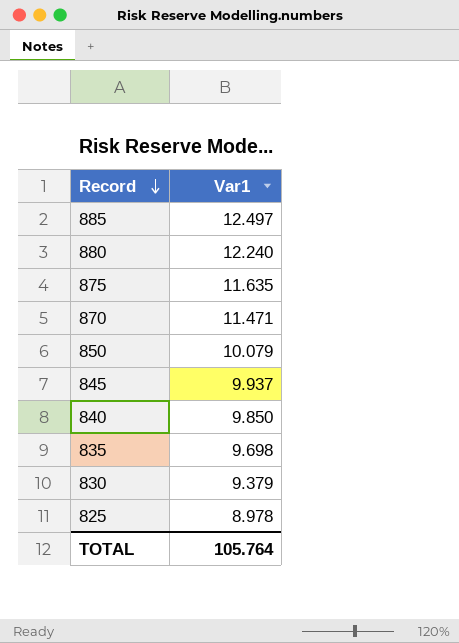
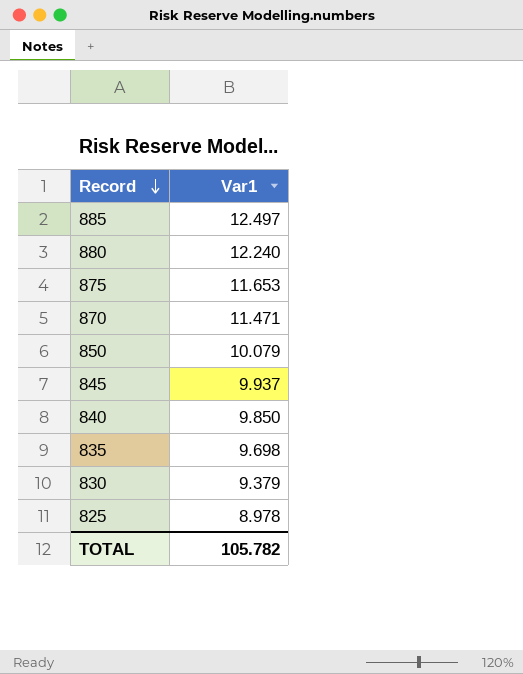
875 | Var1: 11.635 -> 11.653
TOTAL | Var1: 105.764 -> 105.782

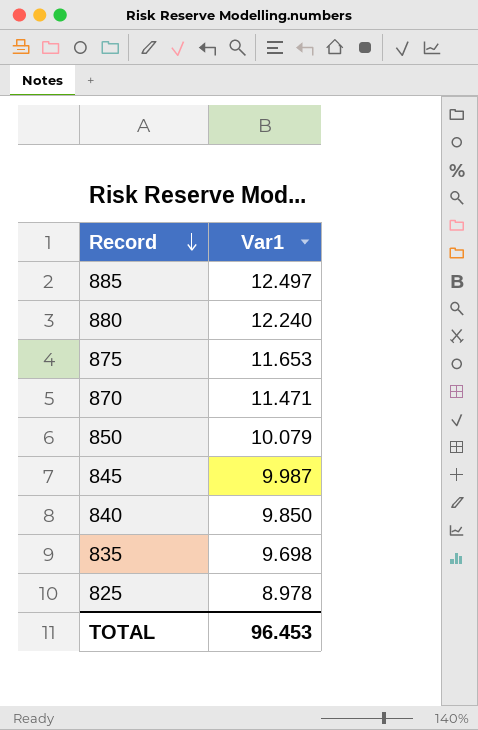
row 830: 9.379 -> none
845 | Var1: 9.937 -> 9.987
TOTAL | Var1: 105.782 -> 96.453

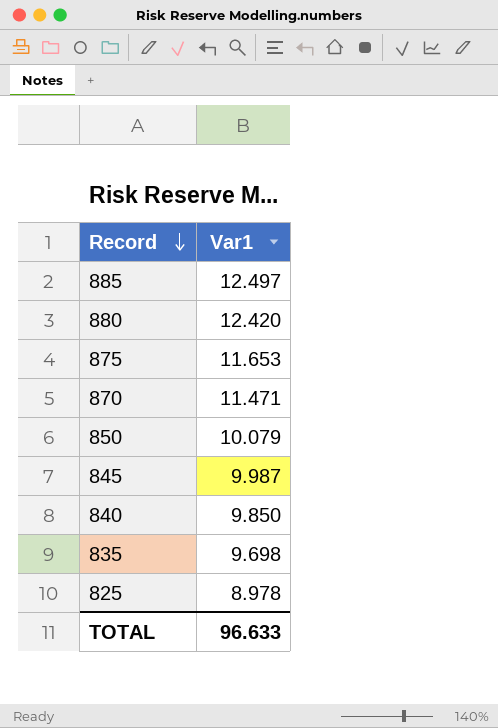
880 | Var1: 12.240 -> 12.420
TOTAL | Var1: 96.453 -> 96.633

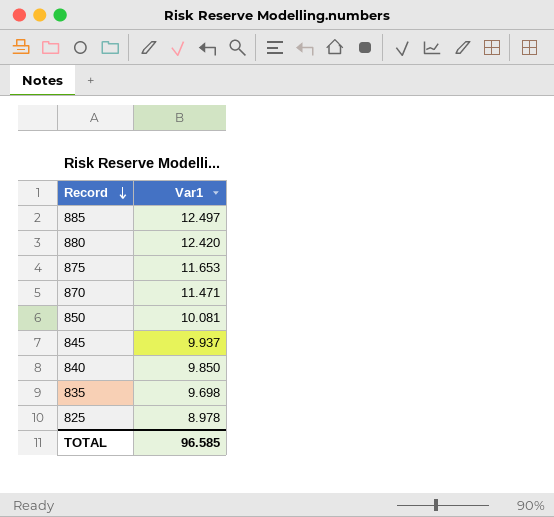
850 | Var1: 10.079 -> 10.081
845 | Var1: 9.987 -> 9.937
TOTAL | Var1: 96.633 -> 96.585

